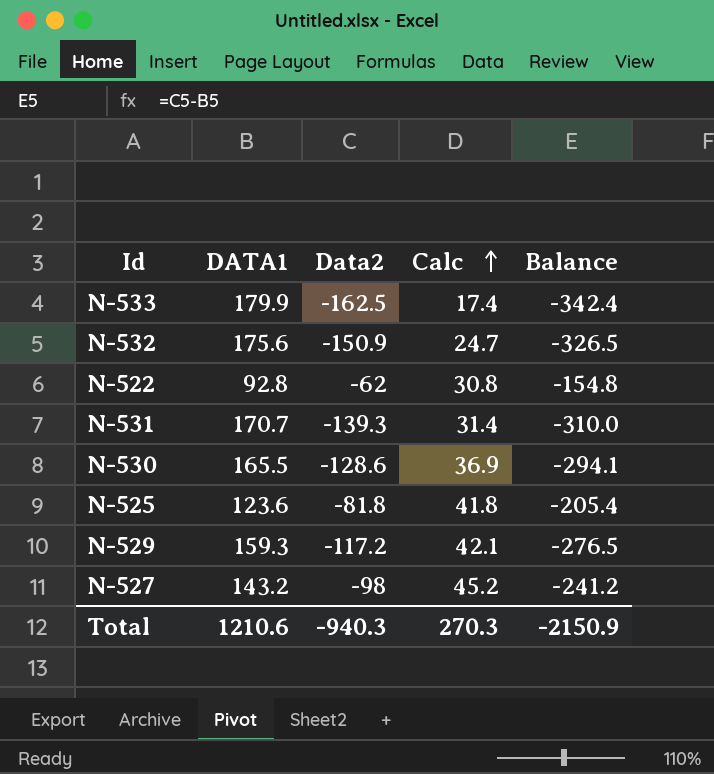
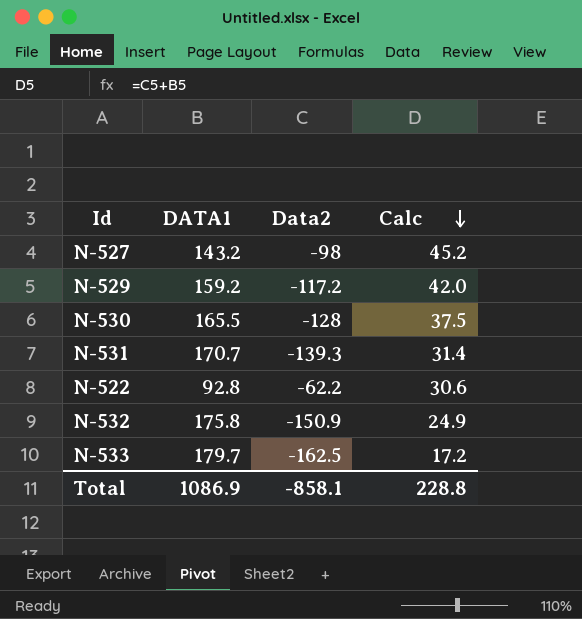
row order: Calc ascending -> Calc descending
column Balance | formula: [Data2] - [DATA1] -> none
row N-525: 123.6 | -81.8 | 41.8 | -205.4 -> none
N-529 | DATA1: 159.3 -> 159.2
N-529 | Calc: 42.1 -> 42.0
N-530 | Data2: -128.6 -> -128
N-530 | Calc: 36.9 -> 37.5
N-522 | Data2: -62 -> -62.2
N-522 | Calc: 30.8 -> 30.6
N-532 | DATA1: 175.6 -> 175.8
N-532 | Calc: 24.7 -> 24.9
N-533 | DATA1: 179.9 -> 179.7
N-533 | Calc: 17.4 -> 17.2
Total | DATA1: 1210.6 -> 1086.9
Total | Data2: -940.3 -> -858.1
Total | Calc: 270.3 -> 228.8

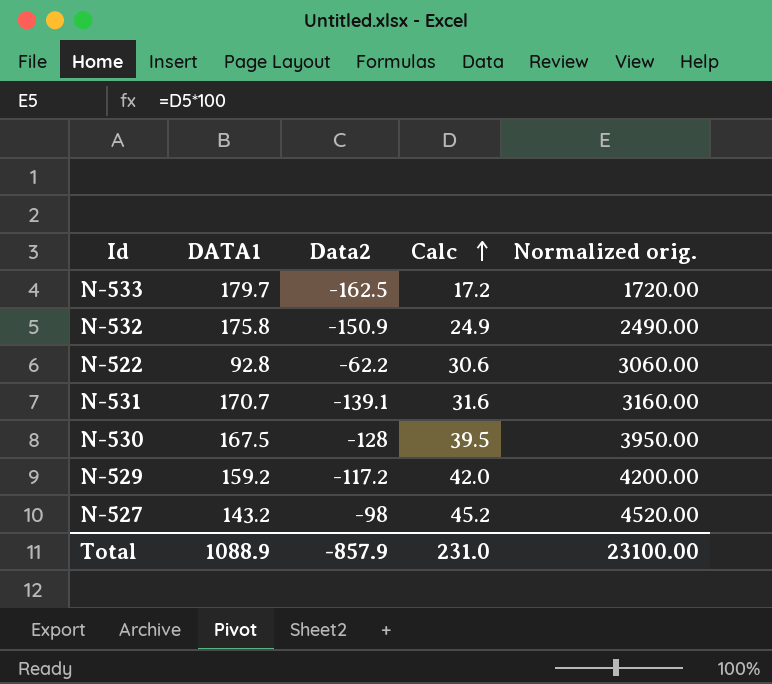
row order: Calc descending -> Calc ascending
column Normalized orig. | formula: none -> [Calc] * 100
N-531 | Data2: -139.3 -> -139.1
N-531 | Calc: 31.4 -> 31.6
N-530 | DATA1: 165.5 -> 167.5
N-530 | Calc: 37.5 -> 39.5
Total | DATA1: 1086.9 -> 1088.9
Total | Data2: -858.1 -> -857.9
Total | Calc: 228.8 -> 231.0

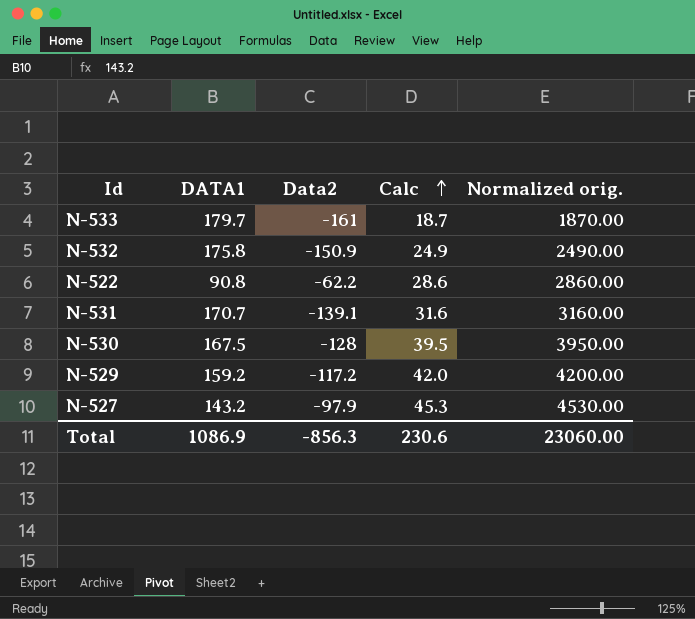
N-533 | Data2: -162.5 -> -161
N-533 | Calc: 17.2 -> 18.7
N-533 | Normalized orig.: 1720.00 -> 1870.00
N-522 | DATA1: 92.8 -> 90.8
N-522 | Calc: 30.6 -> 28.6
N-522 | Normalized orig.: 3060.00 -> 2860.00
N-527 | Data2: -98 -> -97.9
N-527 | Calc: 45.2 -> 45.3
N-527 | Normalized orig.: 4520.00 -> 4530.00
Total | DATA1: 1088.9 -> 1086.9
Total | Data2: -857.9 -> -856.3
Total | Calc: 231.0 -> 230.6
Total | Normalized orig.: 23100.00 -> 23060.00

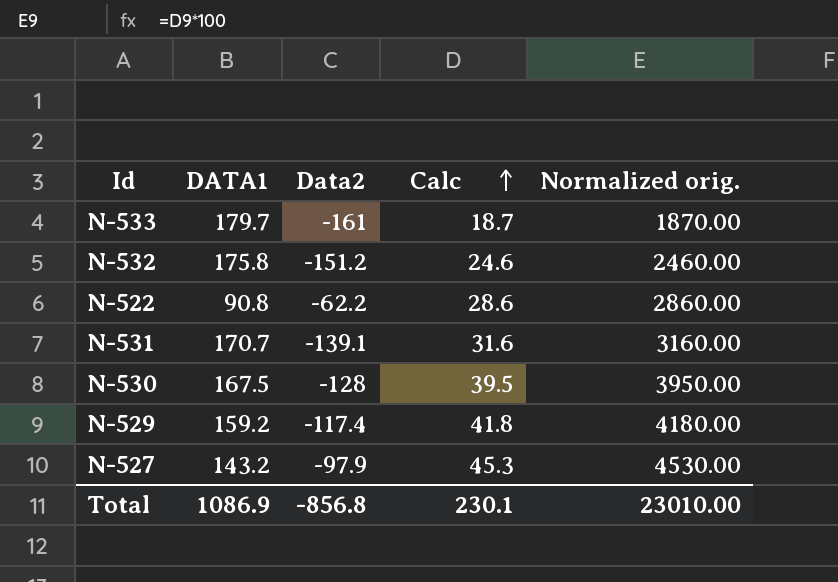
N-532 | Data2: -150.9 -> -151.2
N-532 | Calc: 24.9 -> 24.6
N-532 | Normalized orig.: 2490.00 -> 2460.00
N-529 | Data2: -117.2 -> -117.4
N-529 | Calc: 42.0 -> 41.8
N-529 | Normalized orig.: 4200.00 -> 4180.00
Total | Data2: -856.3 -> -856.8
Total | Calc: 230.6 -> 230.1
Total | Normalized orig.: 23060.00 -> 23010.00

